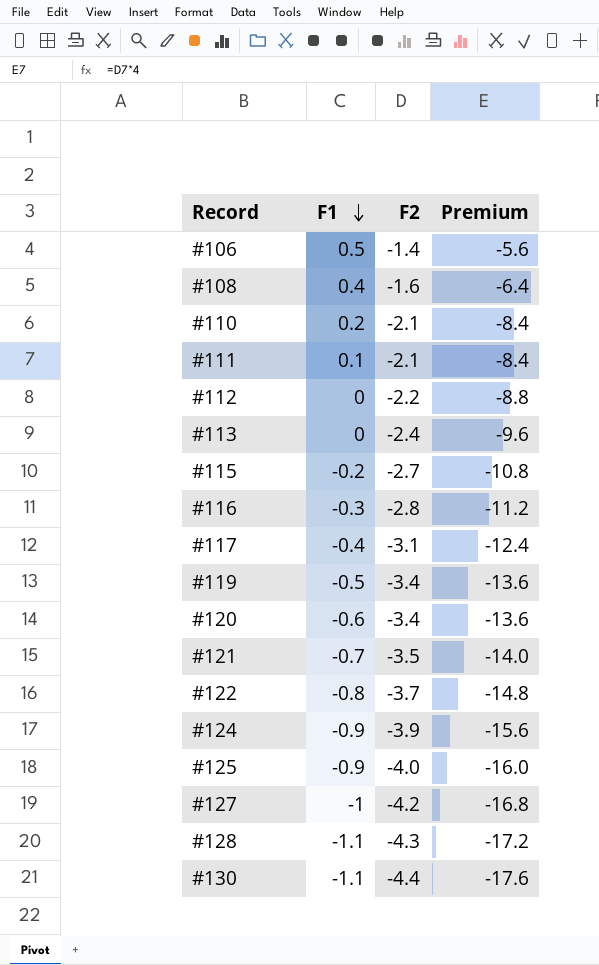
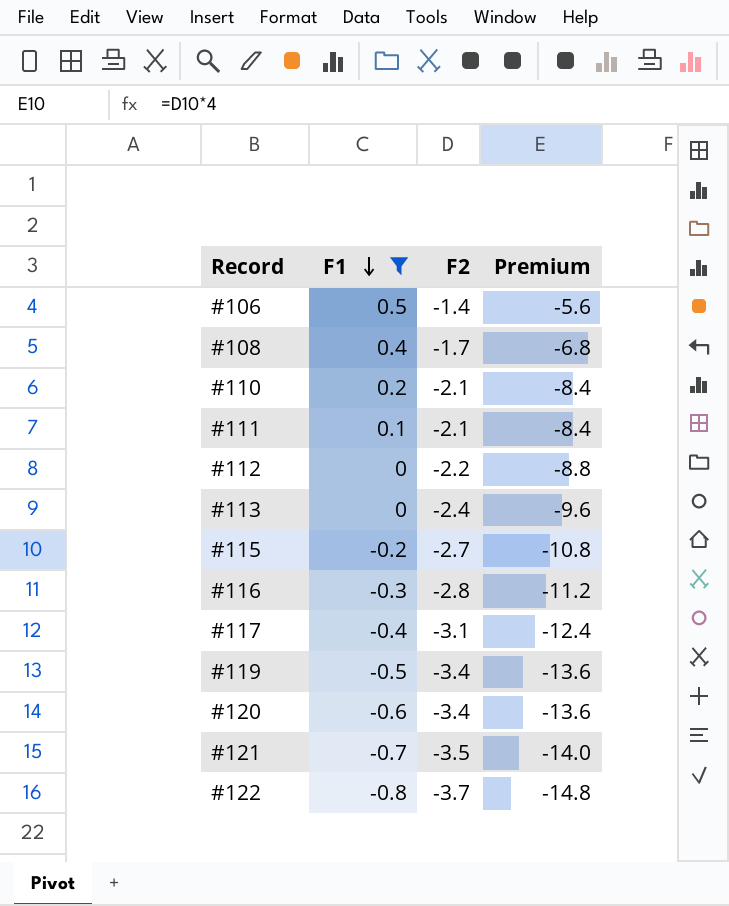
filter: none -> F1 >= -0.8
#108 | F2: -1.6 -> -1.7
#108 | Premium: -6.4 -> -6.8

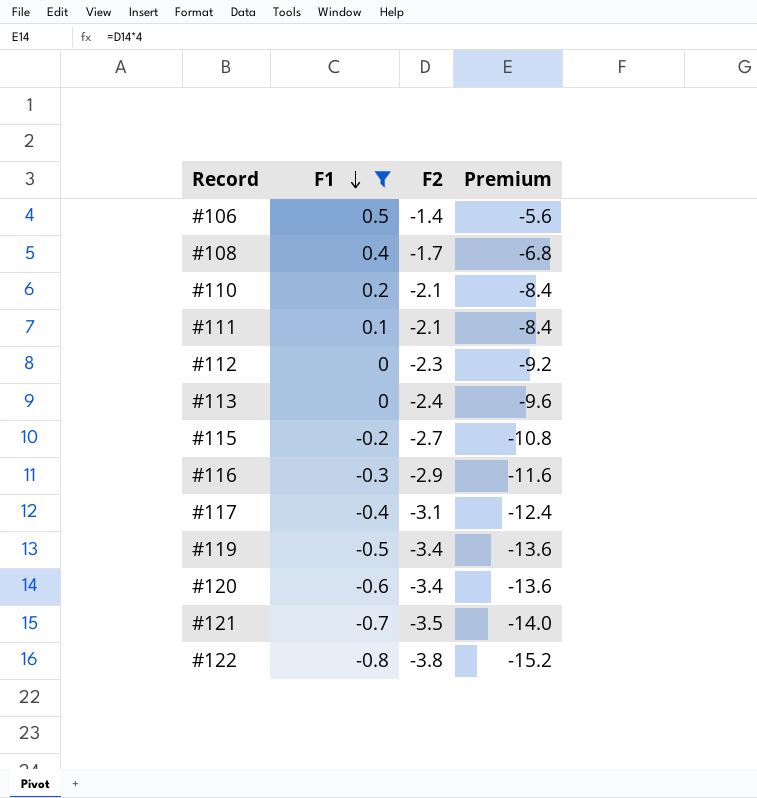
#112 | F2: -2.2 -> -2.3
#112 | Premium: -8.8 -> -9.2
#116 | F2: -2.8 -> -2.9
#116 | Premium: -11.2 -> -11.6
#122 | F2: -3.7 -> -3.8
#122 | Premium: -14.8 -> -15.2

